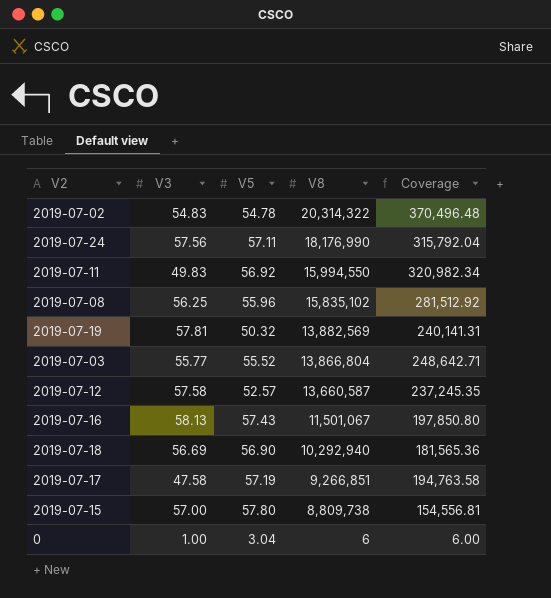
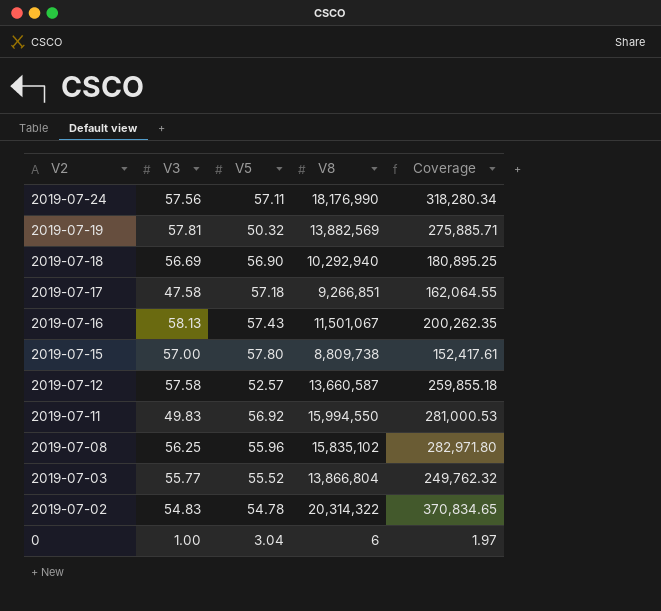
row order: V8 descending -> V2 descending
column Coverage | formula: [V8] / [V3] -> [V8] / [V5]
2019-07-17 | V5: 57.19 -> 57.18

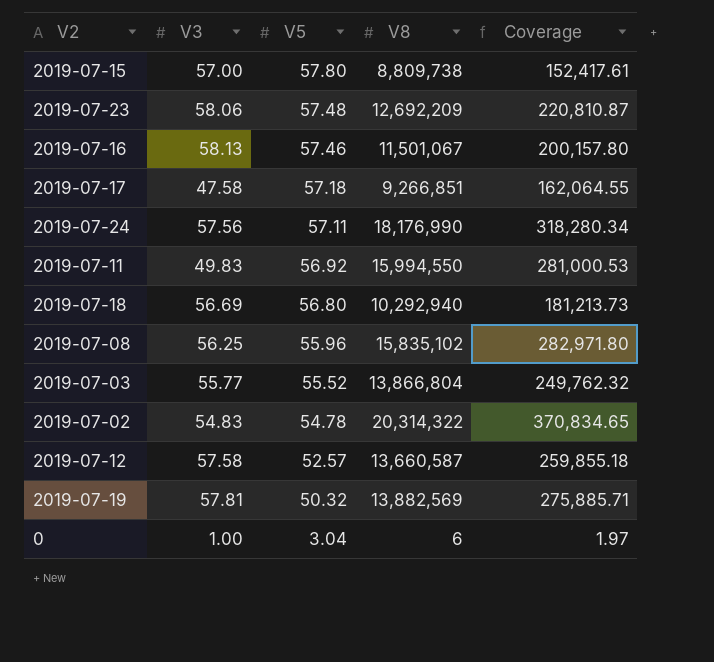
row order: V2 descending -> V5 descending
row 2019-07-23: none -> 58.06 | 57.48 | 12,692,209 | 220,810.87
2019-07-16 | V5: 57.43 -> 57.46
2019-07-16 | Coverage: 200,262.35 -> 200,157.80
2019-07-18 | V5: 56.90 -> 56.80
2019-07-18 | Coverage: 180,895.25 -> 181,213.73

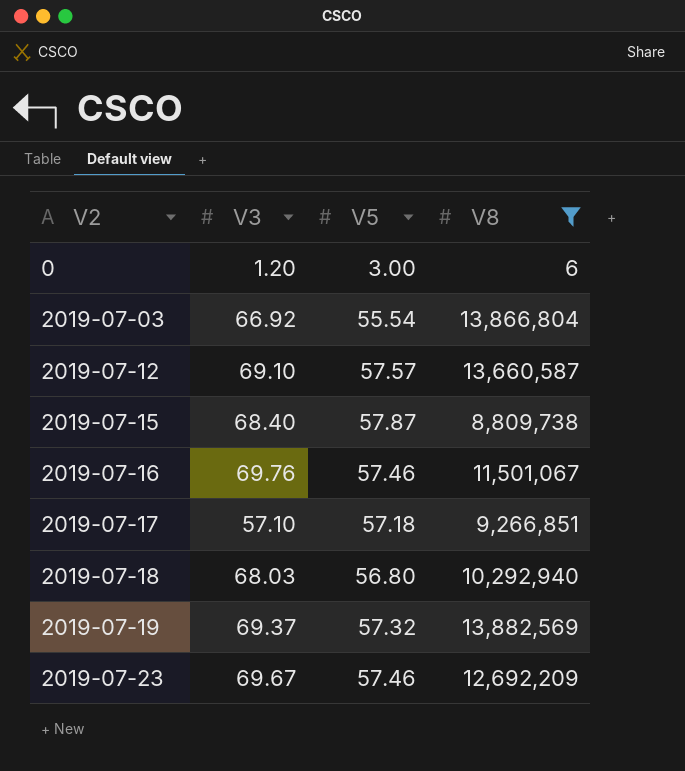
filter: none -> V8 <= 13,882,569
row order: V5 descending -> V2 ascending
column Coverage | formula: [V8] / [V5] -> none
0 | V3: 1.00 -> 1.20
0 | V5: 3.04 -> 3.00
2019-07-03 | V3: 55.77 -> 66.92
2019-07-03 | V5: 55.52 -> 55.54
2019-07-12 | V3: 57.58 -> 69.10
2019-07-12 | V5: 52.57 -> 57.57
2019-07-15 | V3: 57.00 -> 68.40
2019-07-15 | V5: 57.80 -> 57.87
2019-07-16 | V3: 58.13 -> 69.76
2019-07-17 | V3: 47.58 -> 57.10
2019-07-18 | V3: 56.69 -> 68.03
2019-07-19 | V3: 57.81 -> 69.37
2019-07-19 | V5: 50.32 -> 57.32
2019-07-23 | V3: 58.06 -> 69.67
2019-07-23 | V5: 57.48 -> 57.46

